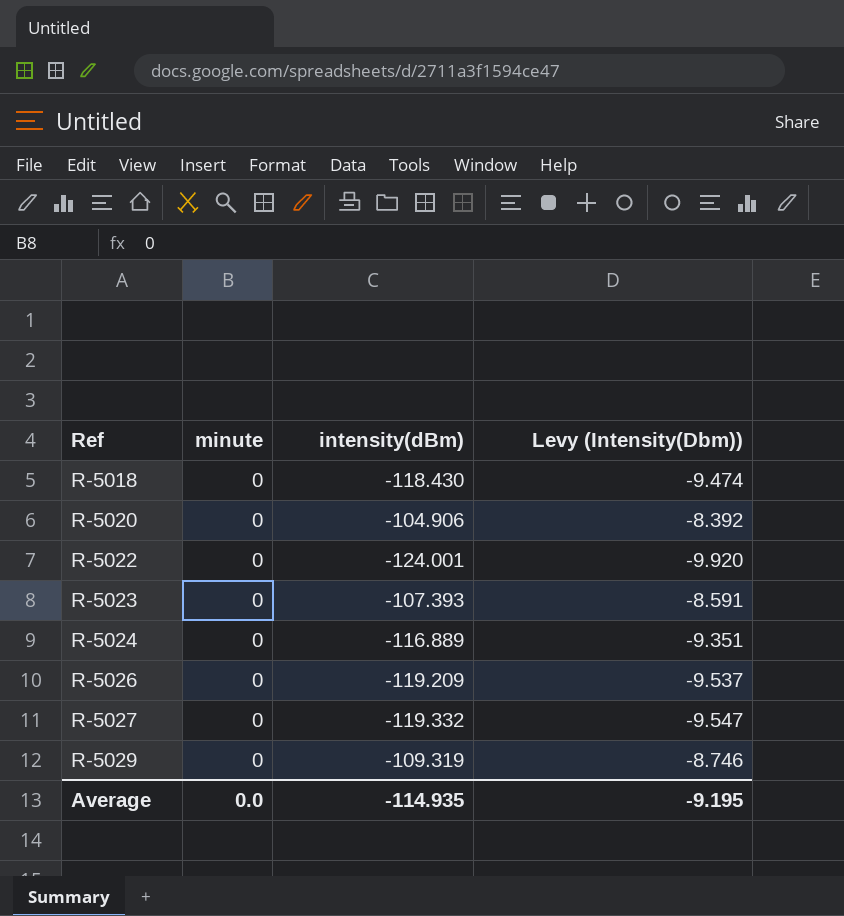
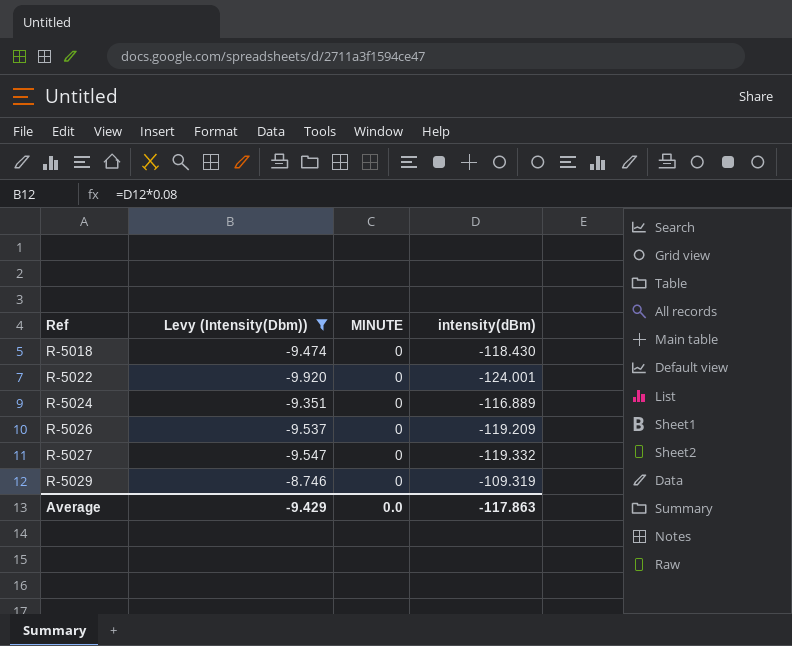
filter: none -> Levy (Intensity(Dbm)) <= -8.746
column Levy (Intensity(Dbm)) | position: 4 -> 2
column name: minute -> MINUTE
Average | Levy (Intensity(Dbm)): -9.195 -> -9.429
Average | intensity(dBm): -114.935 -> -117.863

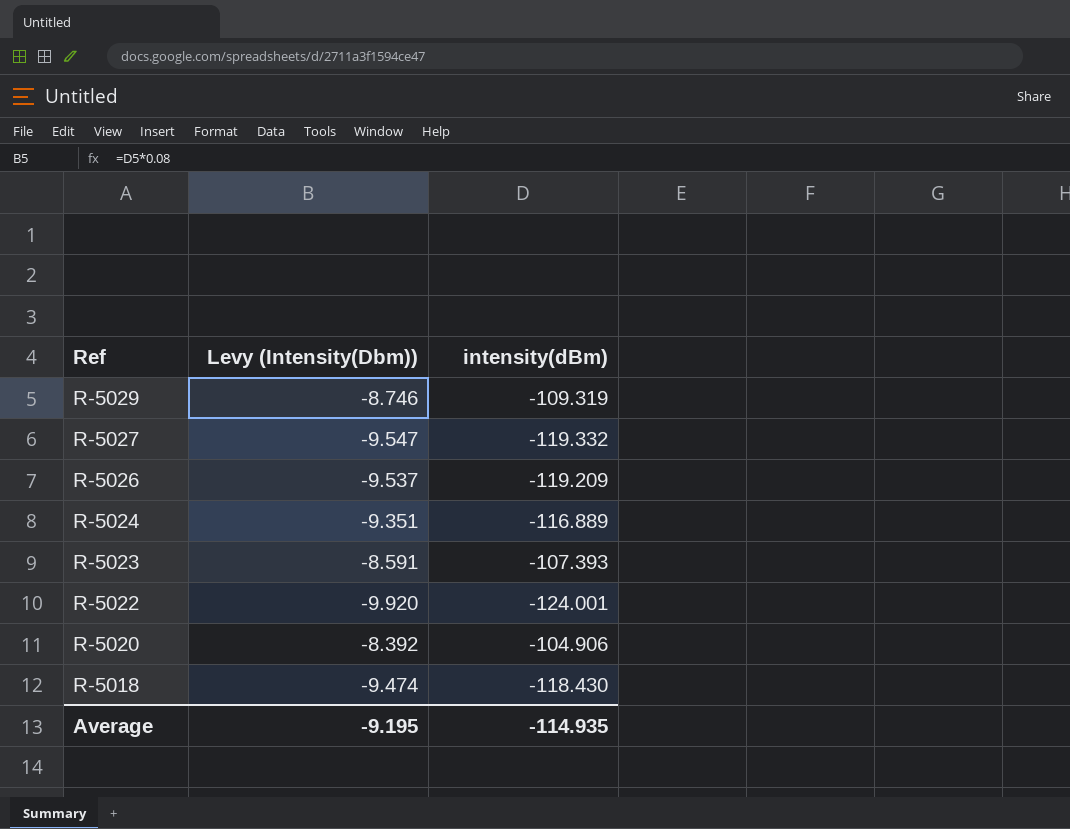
filter: Levy (Intensity(Dbm)) <= -8.746 -> none
row order: Ref ascending -> Ref descending
column MINUTE | position: 3 -> none
Average | Levy (Intensity(Dbm)): -9.429 -> -9.195
Average | intensity(dBm): -117.863 -> -114.935

